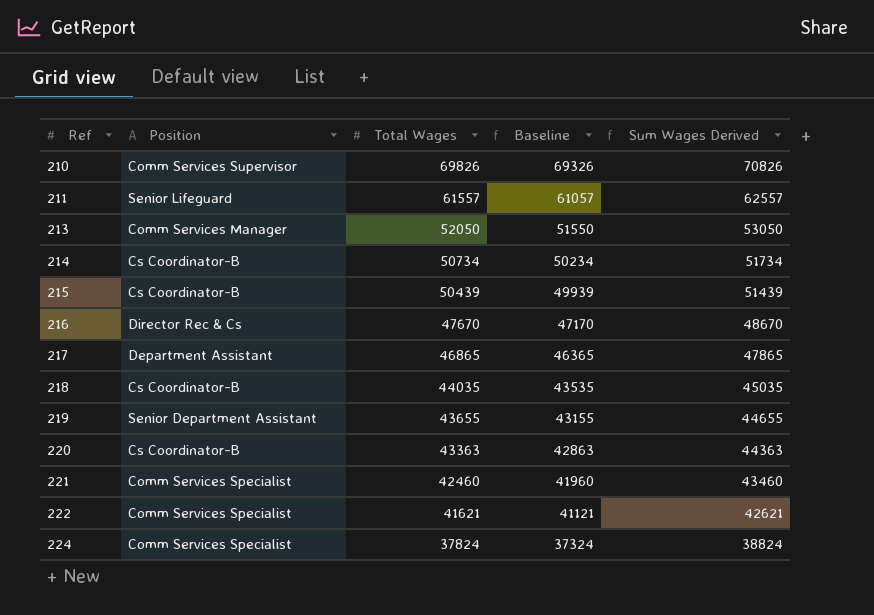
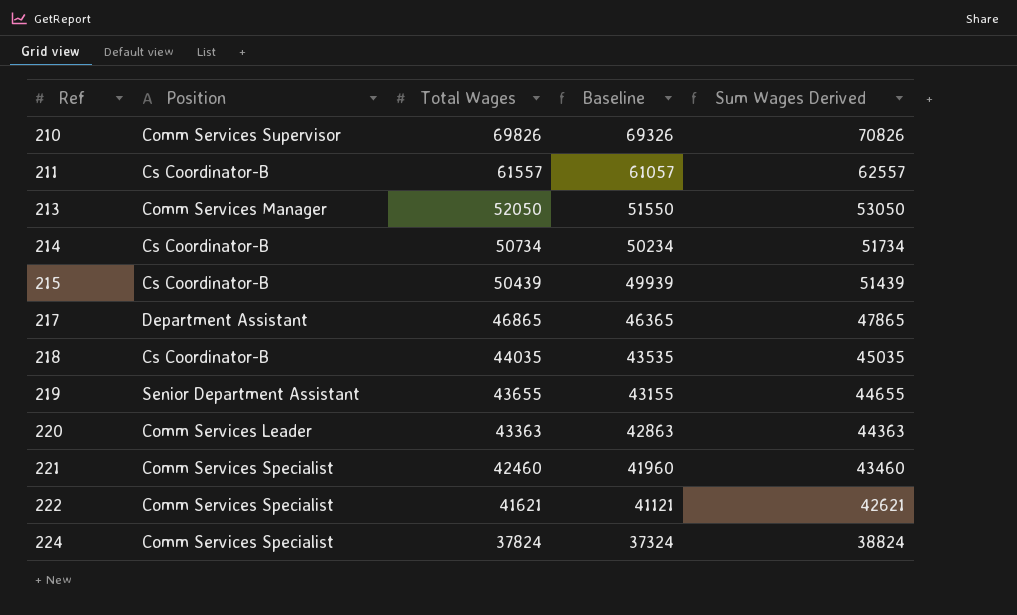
row 216: Director Rec & Cs | 47670 | 47170 | 48670 -> none
211 | Position: Senior Lifeguard -> Cs Coordinator-B
220 | Position: Cs Coordinator-B -> Comm Services Leader

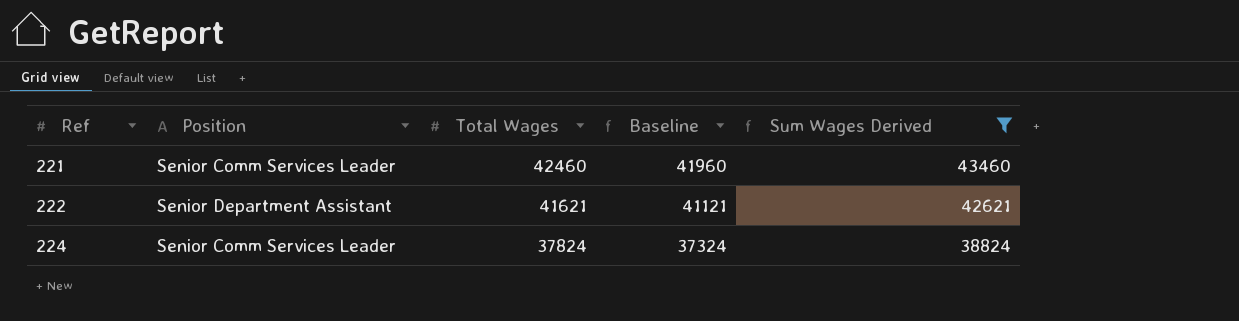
filter: none -> Sum Wages Derived <= 43460
221 | Position: Comm Services Specialist -> Senior Comm Services Leader
222 | Position: Comm Services Specialist -> Senior Department Assistant
224 | Position: Comm Services Specialist -> Senior Comm Services Leader

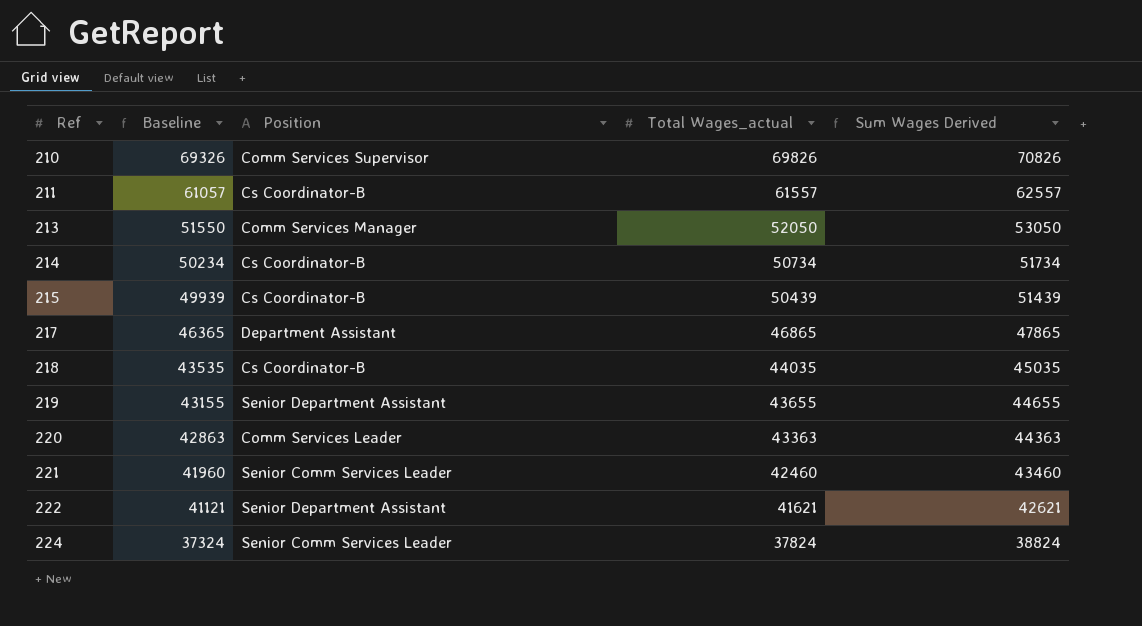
filter: Sum Wages Derived <= 43460 -> none
column Baseline | position: 4 -> 2
column name: Total Wages -> Total Wages_actual

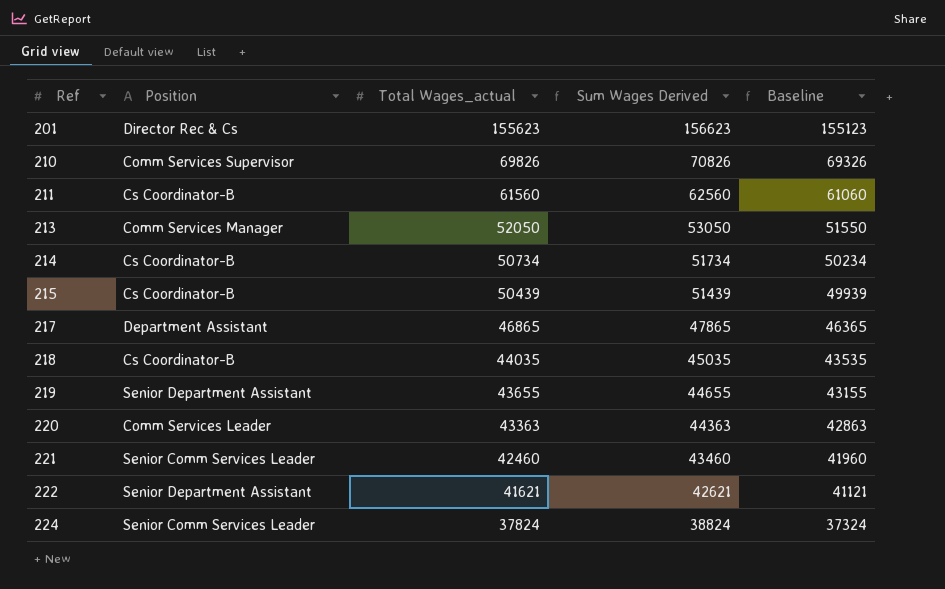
column Baseline | position: 2 -> 5
row 201: none -> Director Rec & Cs | 155623 | 156623 | 155123
211 | Total Wages_actual: 61557 -> 61560
211 | Sum Wages Derived: 62557 -> 62560
211 | Baseline: 61057 -> 61060

